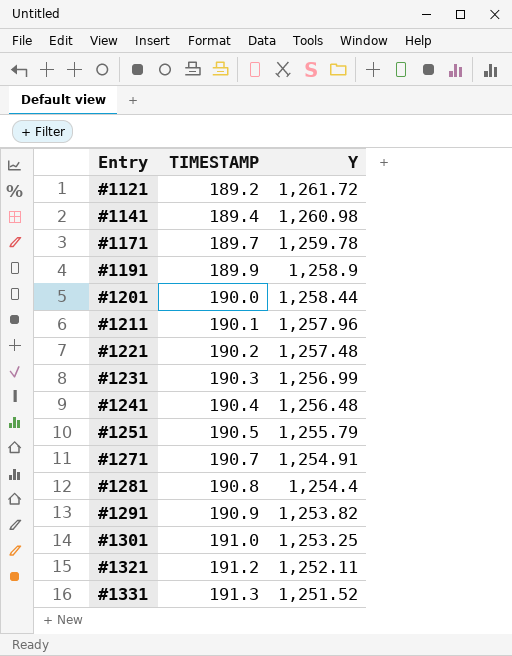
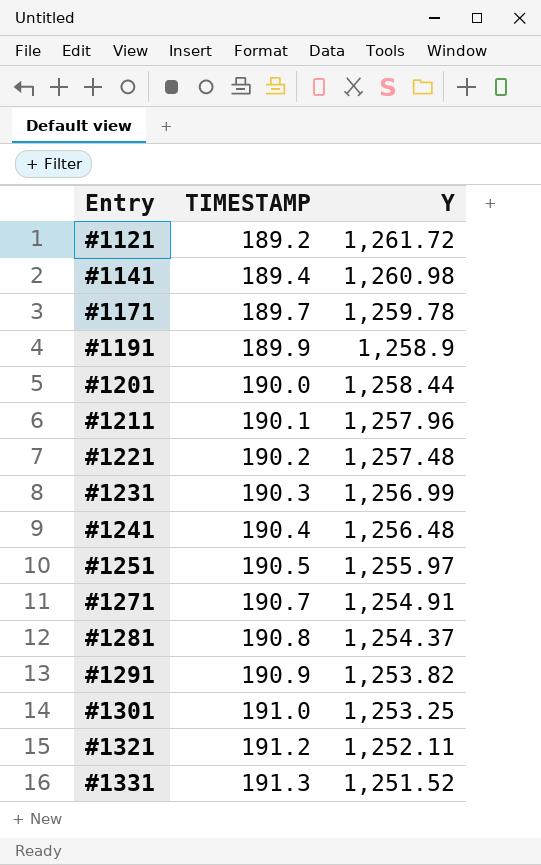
#1251 | Y: 1,255.79 -> 1,255.97
#1281 | Y: 1,254.4 -> 1,254.37

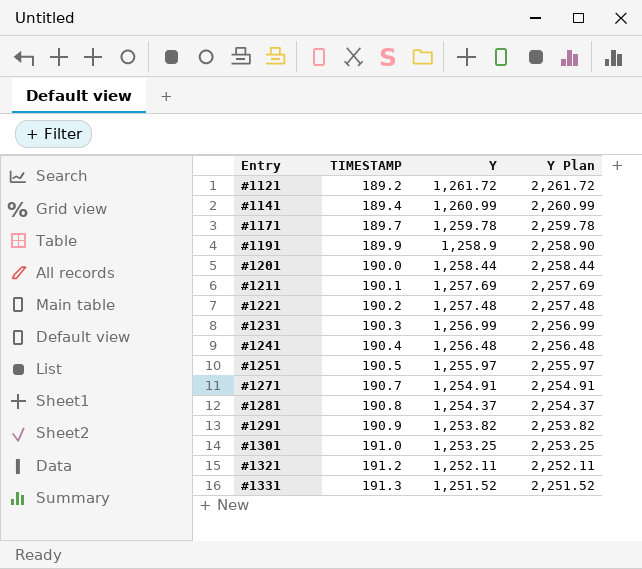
column Y Plan | formula: none -> [Y] + 1000
#1141 | Y: 1,260.98 -> 1,260.99
#1211 | Y: 1,257.96 -> 1,257.69

